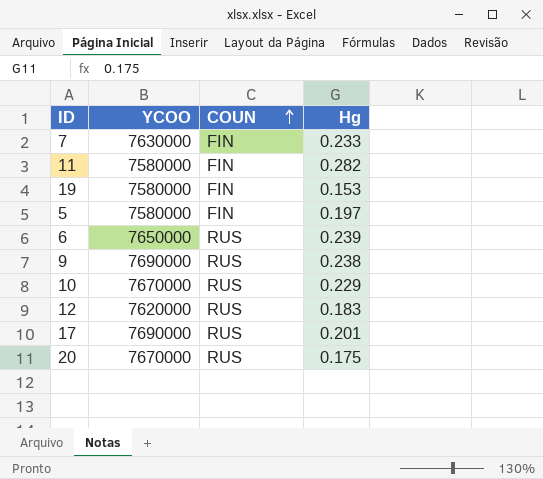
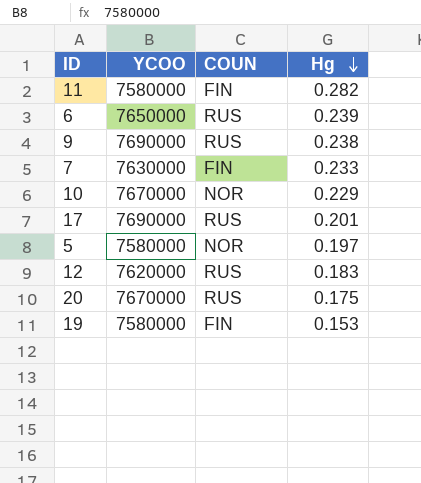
row order: COUN ascending -> Hg descending
10 | COUN: RUS -> NOR
5 | COUN: FIN -> NOR

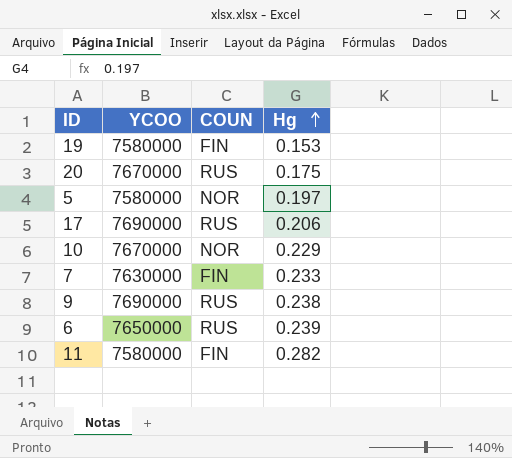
row order: Hg descending -> Hg ascending
row 12: 7620000 | RUS | 0.183 -> none
17 | Hg: 0.201 -> 0.206

